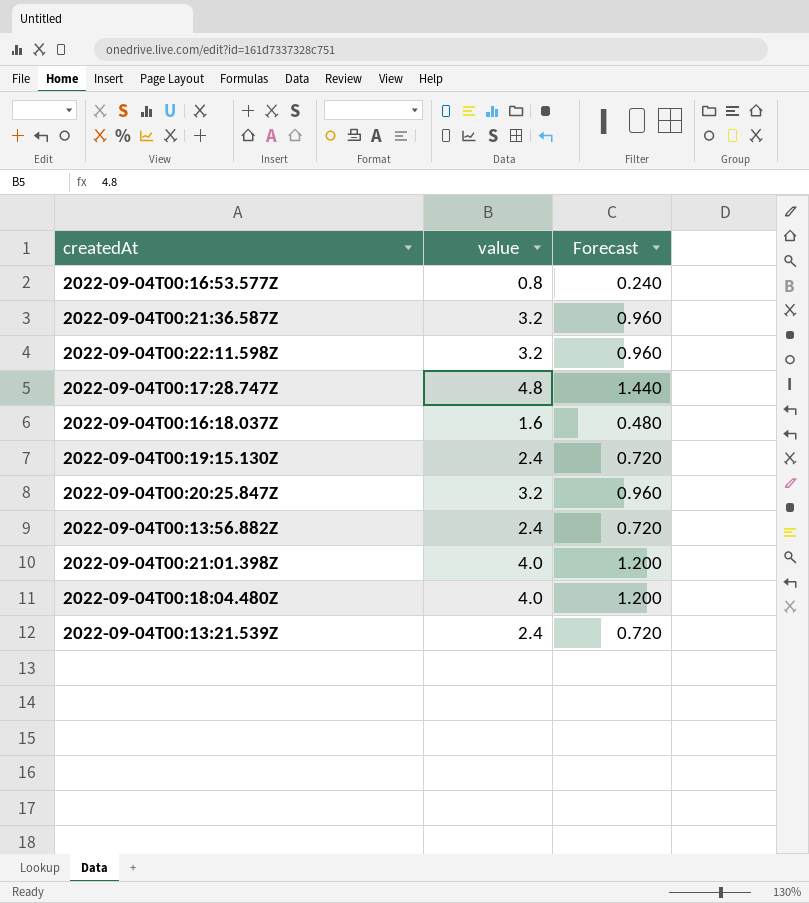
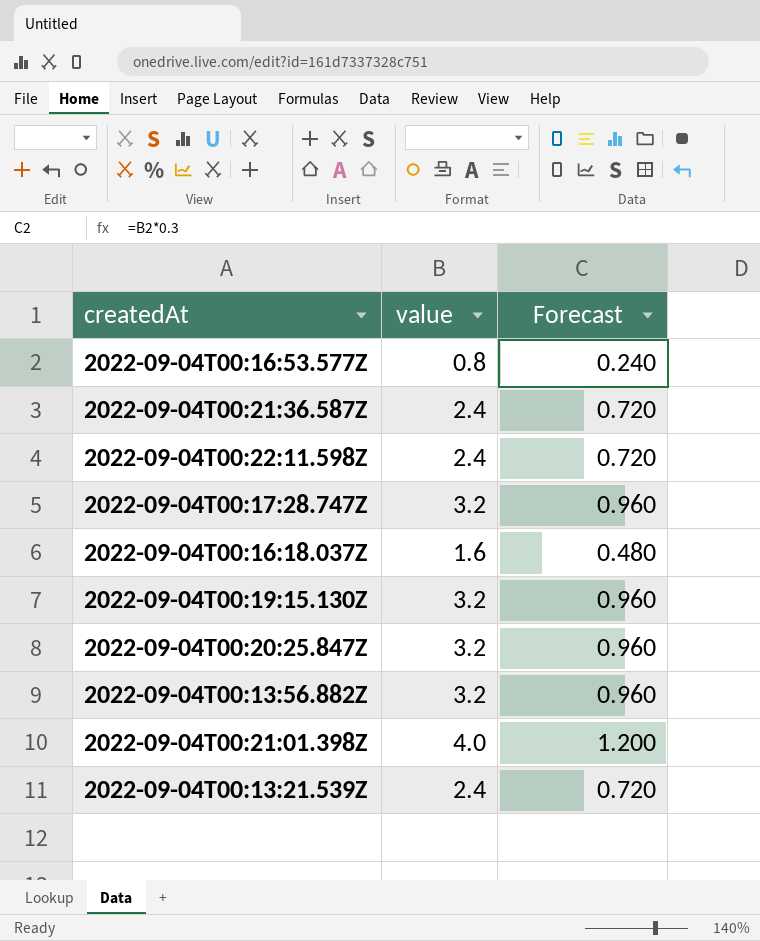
row 2022-09-04T00:18:04.480Z: 4.0 | 1.200 -> none
2022-09-04T00:21:36.587Z | value: 3.2 -> 2.4
2022-09-04T00:21:36.587Z | Forecast: 0.960 -> 0.720
2022-09-04T00:22:11.598Z | value: 3.2 -> 2.4
2022-09-04T00:22:11.598Z | Forecast: 0.960 -> 0.720
2022-09-04T00:17:28.747Z | value: 4.8 -> 3.2
2022-09-04T00:17:28.747Z | Forecast: 1.440 -> 0.960
2022-09-04T00:19:15.130Z | value: 2.4 -> 3.2
2022-09-04T00:19:15.130Z | Forecast: 0.720 -> 0.960
2022-09-04T00:13:56.882Z | value: 2.4 -> 3.2
2022-09-04T00:13:56.882Z | Forecast: 0.720 -> 0.960

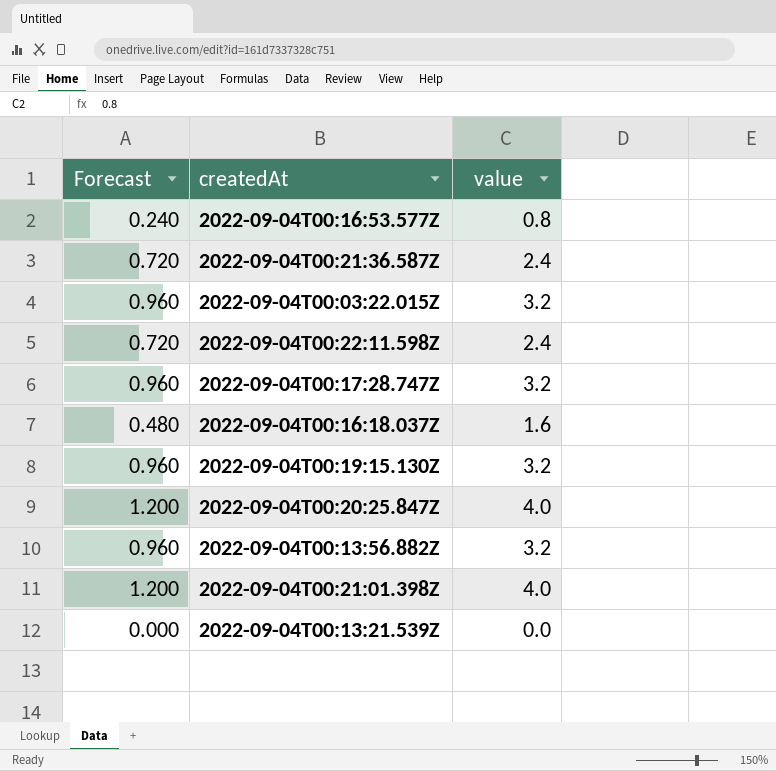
column Forecast | position: 3 -> 1
row 2022-09-04T00:03:22.015Z: none -> 0.960 | 3.2
2022-09-04T00:20:25.847Z | Forecast: 0.960 -> 1.200
2022-09-04T00:20:25.847Z | value: 3.2 -> 4.0
2022-09-04T00:13:21.539Z | Forecast: 0.720 -> 0.000
2022-09-04T00:13:21.539Z | value: 2.4 -> 0.0

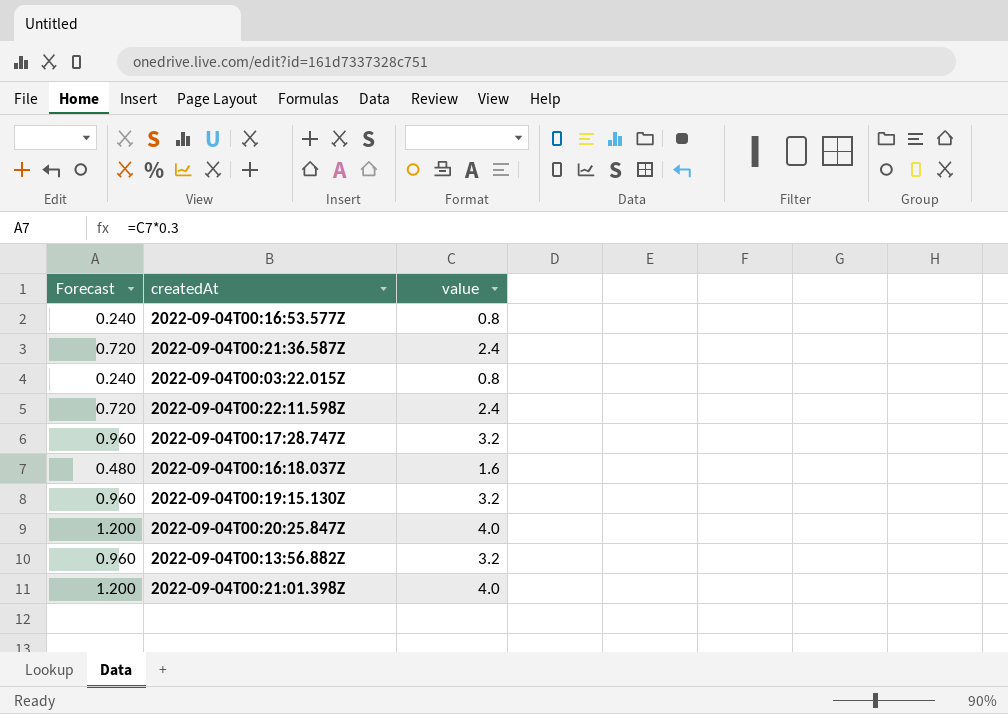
row 2022-09-04T00:13:21.539Z: 0.000 | 0.0 -> none
2022-09-04T00:03:22.015Z | Forecast: 0.960 -> 0.240
2022-09-04T00:03:22.015Z | value: 3.2 -> 0.8

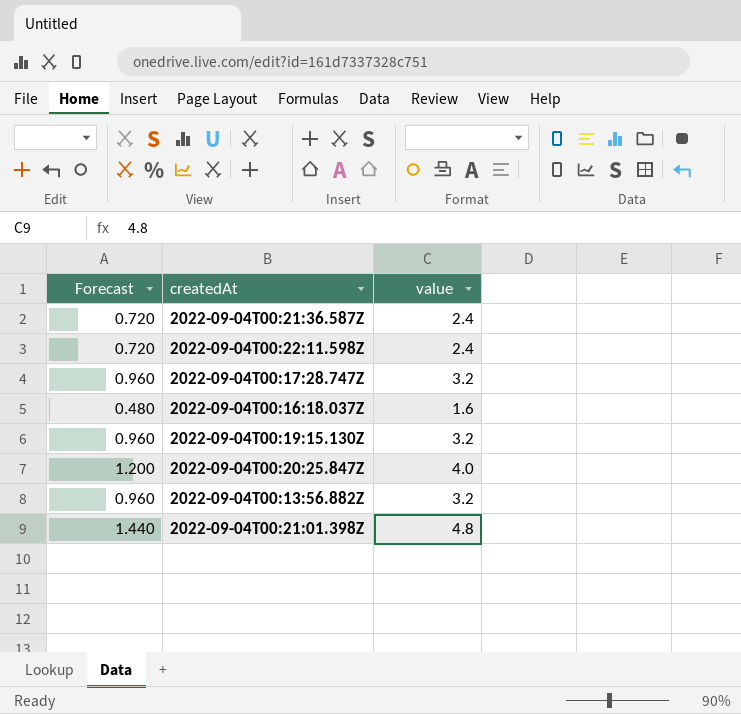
row 2022-09-04T00:16:53.577Z: 0.240 | 0.8 -> none
row 2022-09-04T00:03:22.015Z: 0.240 | 0.8 -> none
2022-09-04T00:21:01.398Z | Forecast: 1.200 -> 1.440
2022-09-04T00:21:01.398Z | value: 4.0 -> 4.8

